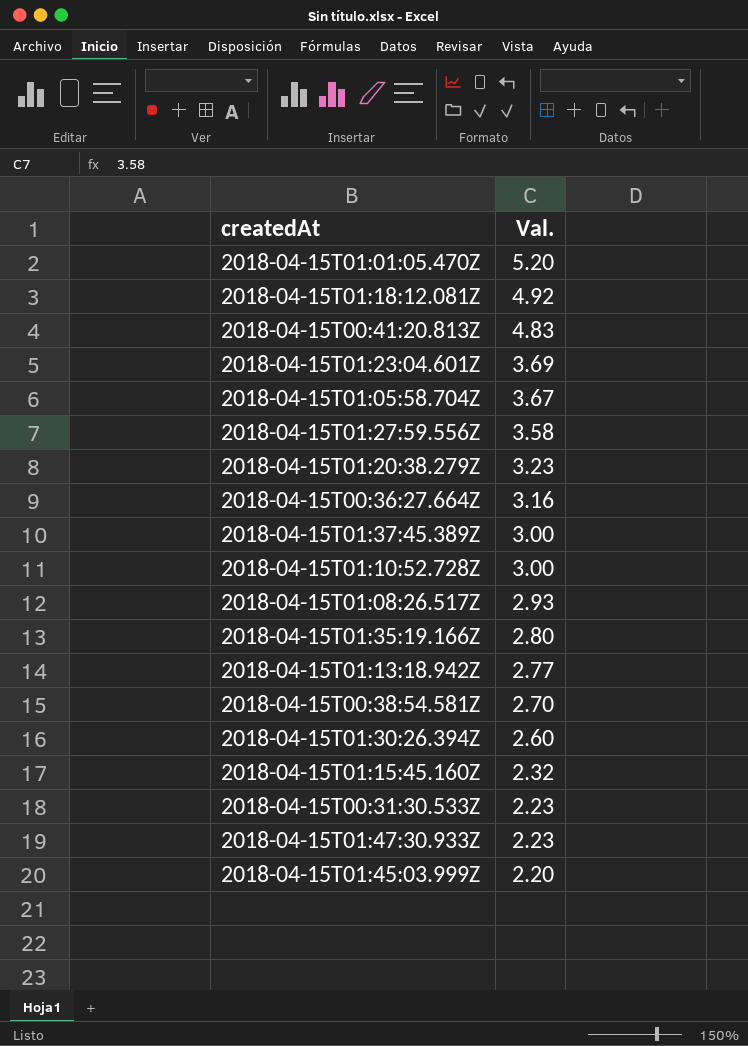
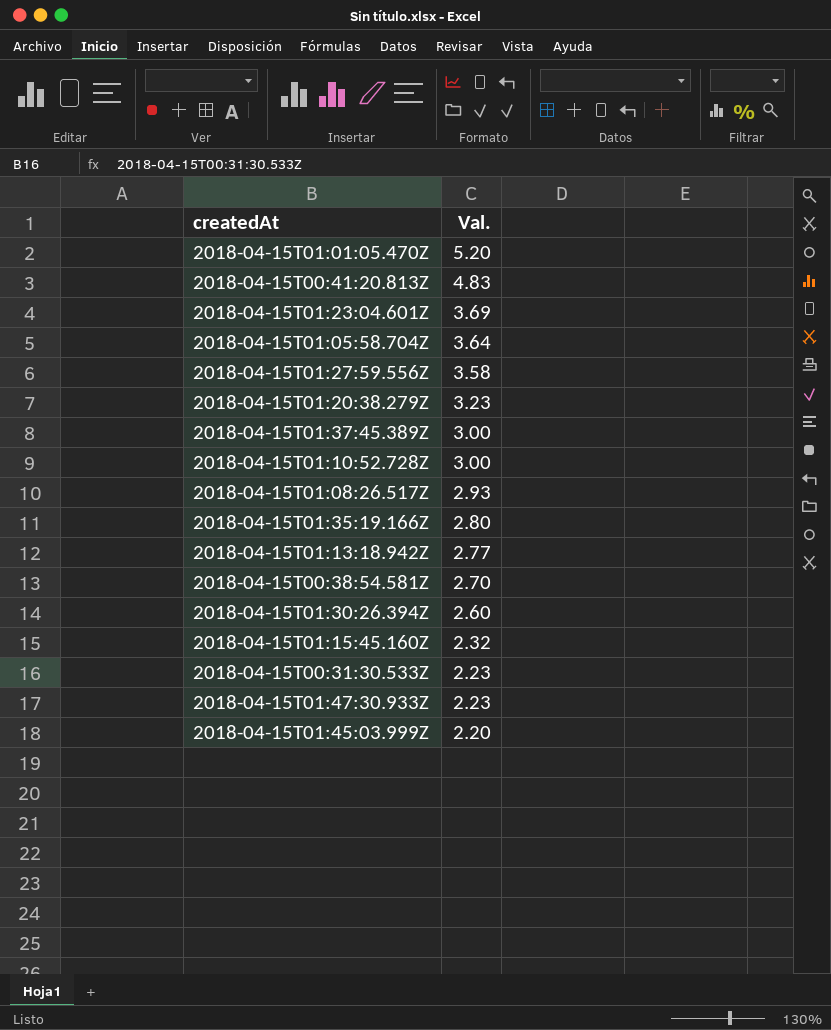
row 2018-04-15T01:18:12.081Z: 4.92 -> none
row 2018-04-15T00:36:27.664Z: 3.16 -> none
2018-04-15T01:05:58.704Z | Val.: 3.67 -> 3.64

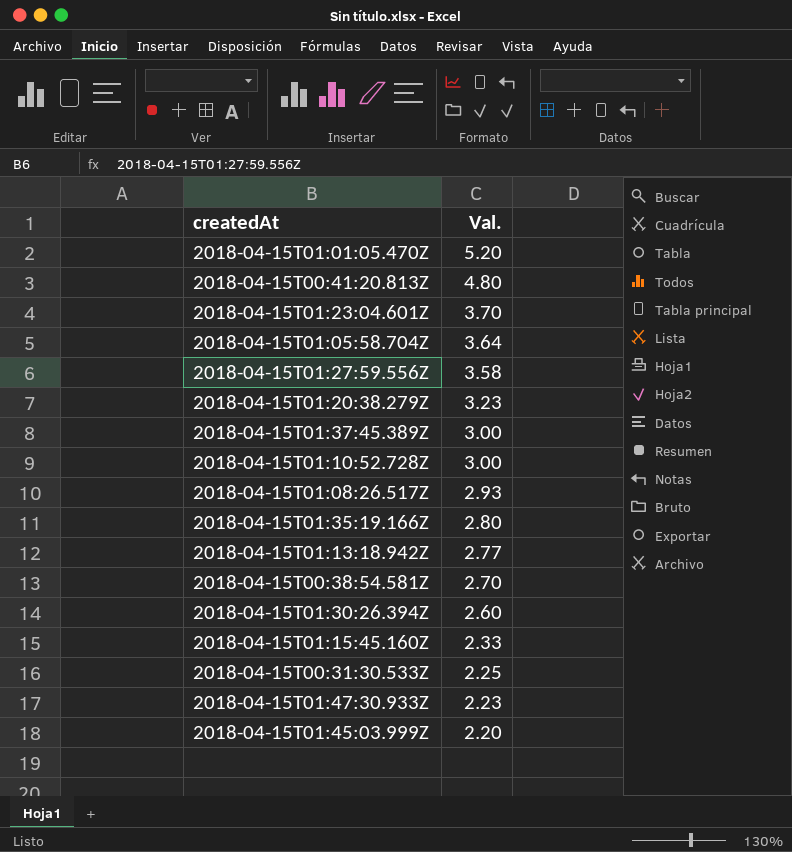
2018-04-15T00:41:20.813Z | Val.: 4.83 -> 4.80
2018-04-15T01:23:04.601Z | Val.: 3.69 -> 3.70
2018-04-15T01:15:45.160Z | Val.: 2.32 -> 2.33
2018-04-15T00:31:30.533Z | Val.: 2.23 -> 2.25

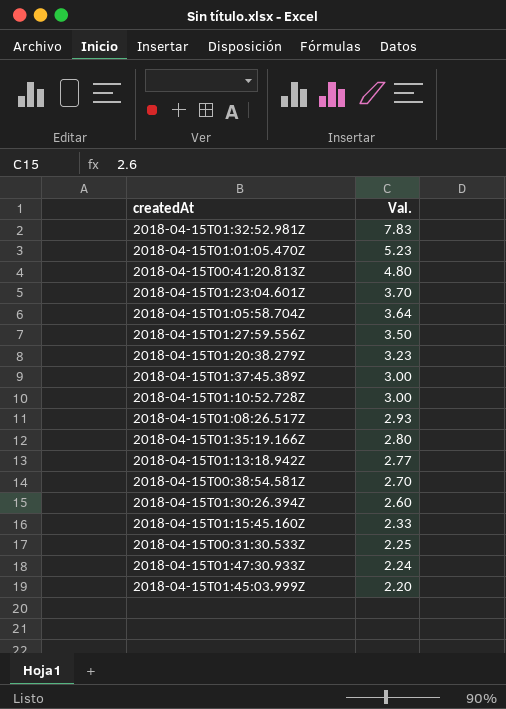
row 2018-04-15T01:32:52.981Z: none -> 7.83
2018-04-15T01:01:05.470Z | Val.: 5.20 -> 5.23
2018-04-15T01:27:59.556Z | Val.: 3.58 -> 3.50
2018-04-15T01:47:30.933Z | Val.: 2.23 -> 2.24

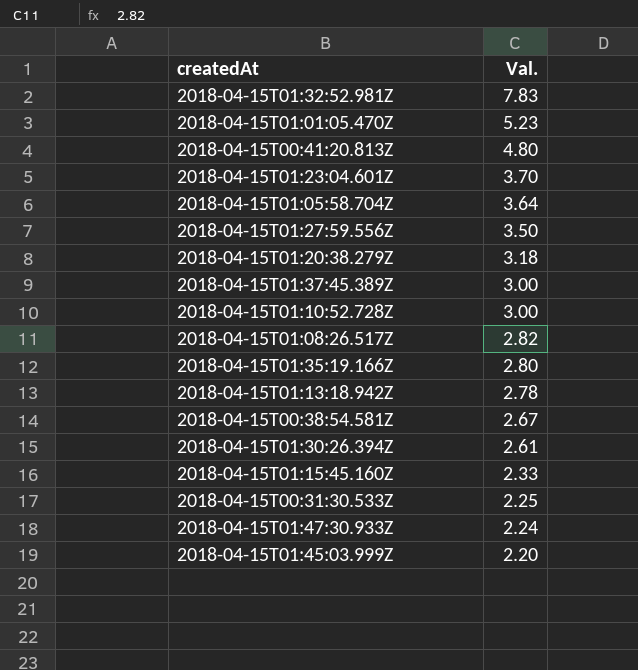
2018-04-15T01:20:38.279Z | Val.: 3.23 -> 3.18
2018-04-15T01:08:26.517Z | Val.: 2.93 -> 2.82
2018-04-15T01:13:18.942Z | Val.: 2.77 -> 2.78
2018-04-15T00:38:54.581Z | Val.: 2.70 -> 2.67
2018-04-15T01:30:26.394Z | Val.: 2.60 -> 2.61

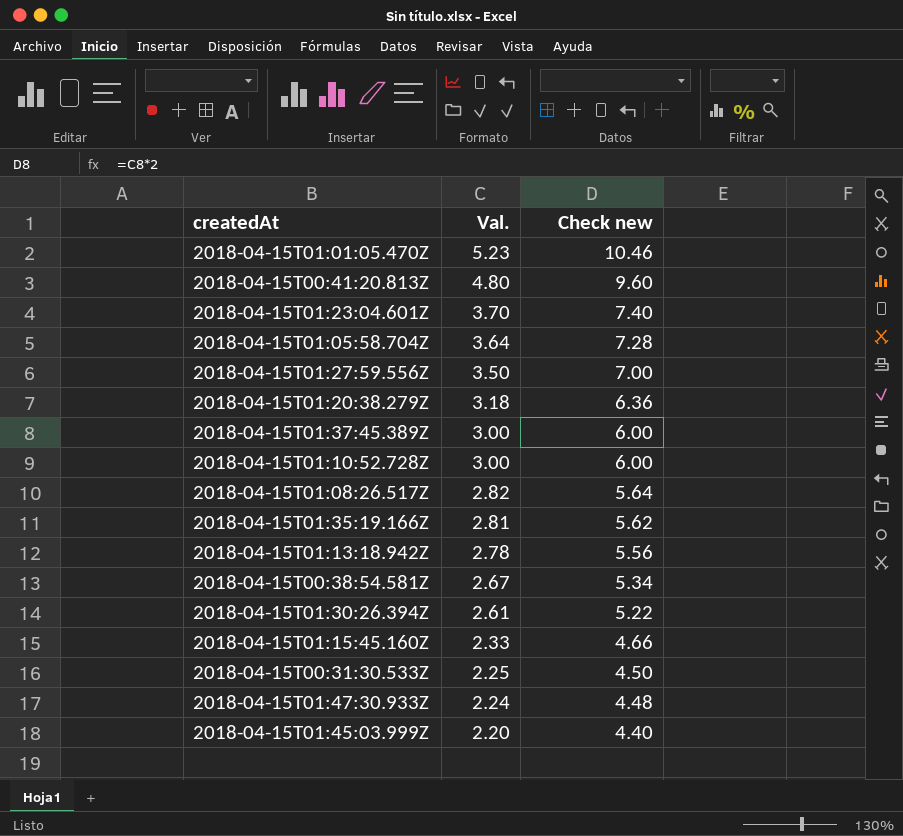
column Check new | formula: none -> [Val.] * 2
row 2018-04-15T01:32:52.981Z: 7.83 -> none
2018-04-15T01:35:19.166Z | Val.: 2.80 -> 2.81

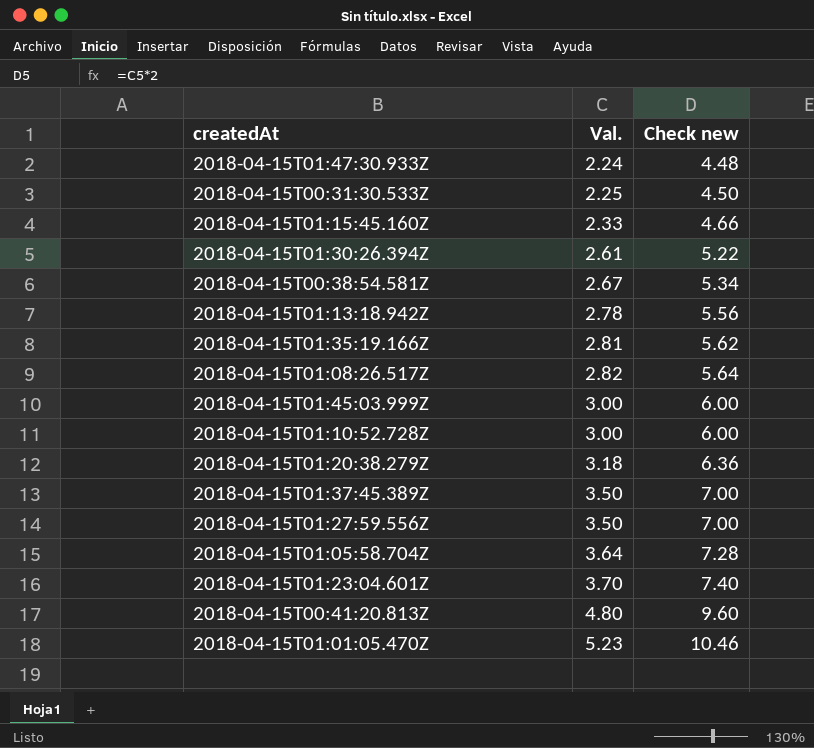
row order: Val. descending -> Val. ascending
2018-04-15T01:45:03.999Z | Val.: 2.20 -> 3.00
2018-04-15T01:45:03.999Z | Check new: 4.40 -> 6.00
2018-04-15T01:37:45.389Z | Val.: 3.00 -> 3.50
2018-04-15T01:37:45.389Z | Check new: 6.00 -> 7.00

